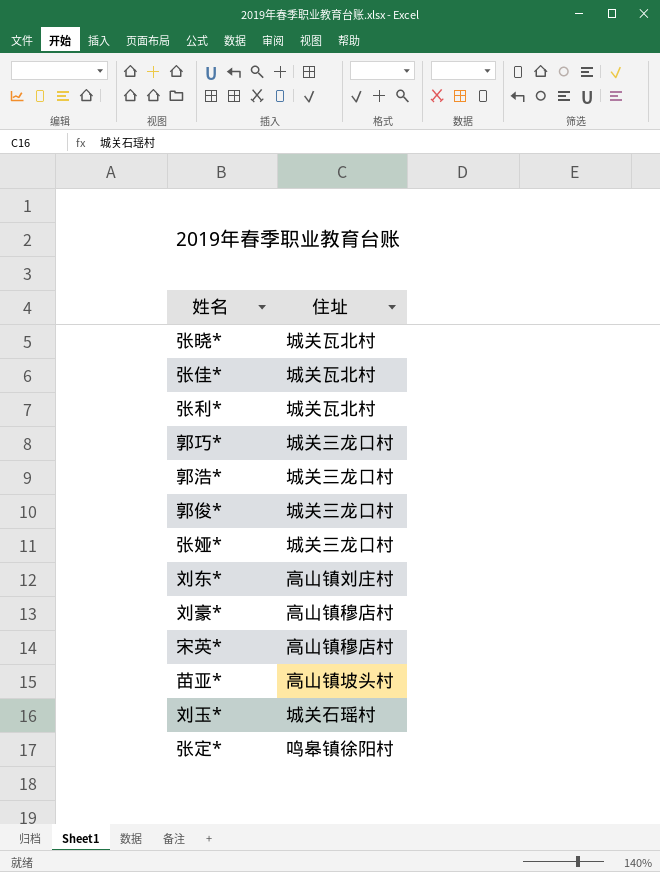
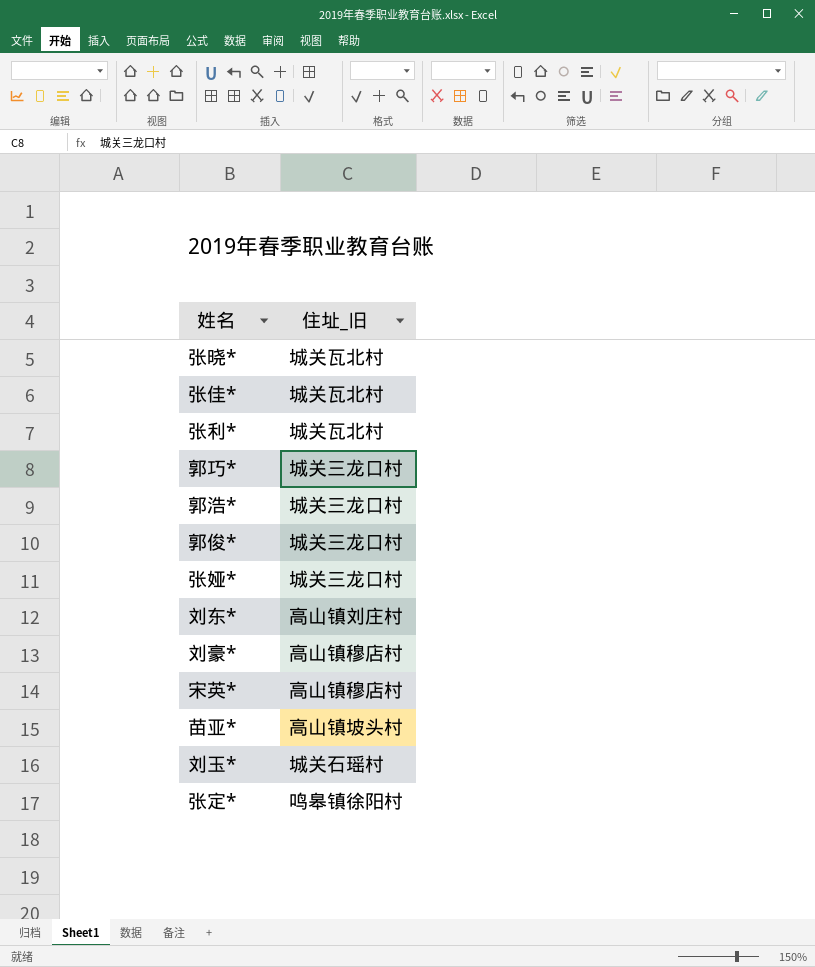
column name: 住址 -> 住址_旧

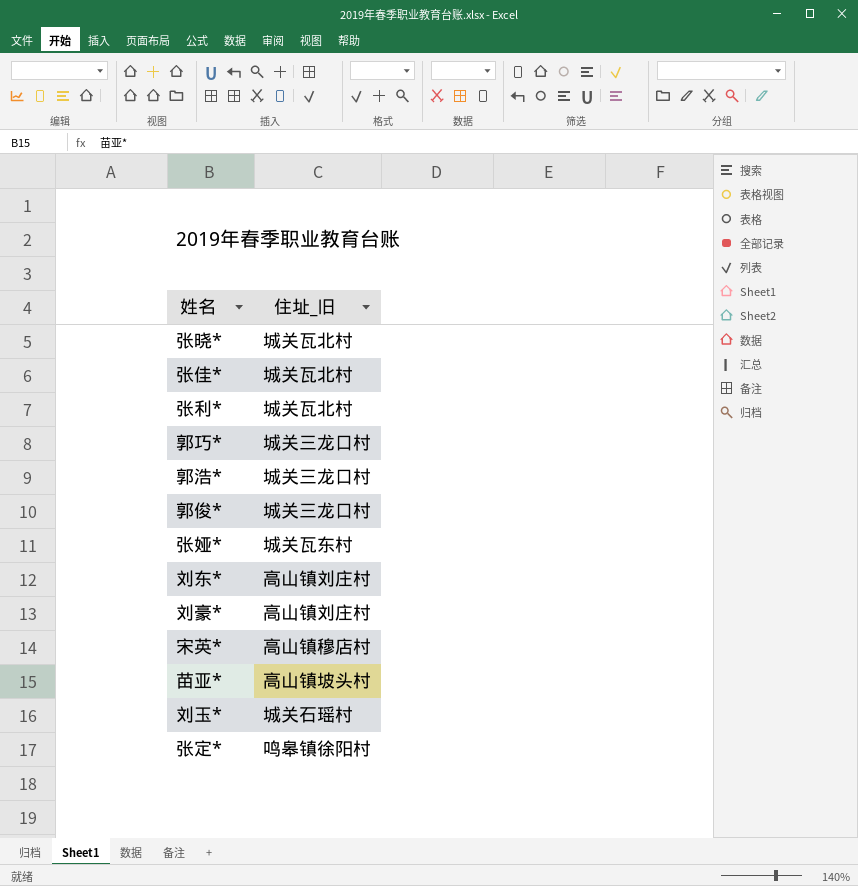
张娅* | 住址_旧: 城关三龙口村 -> 城关瓦东村
刘豪* | 住址_旧: 高山镇穆店村 -> 高山镇刘庄村

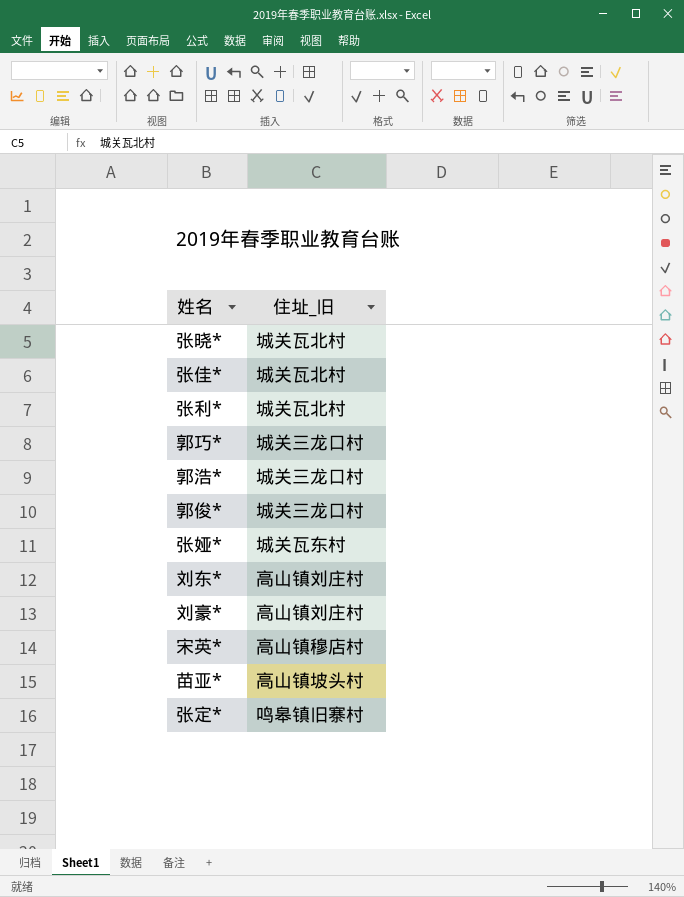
row 刘玉*: 城关石瑶村 -> none
张定* | 住址_旧: 鸣皋镇徐阳村 -> 鸣皋镇旧寨村

